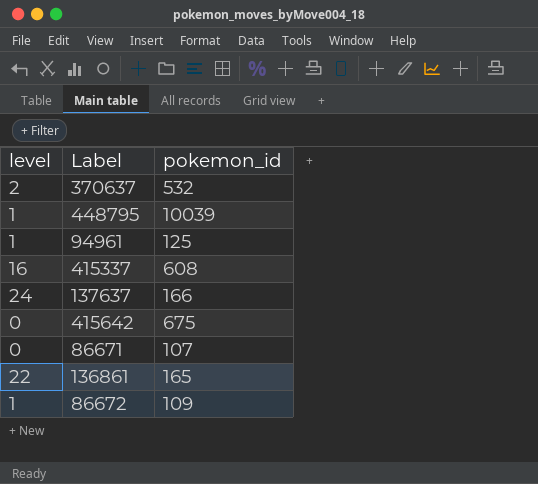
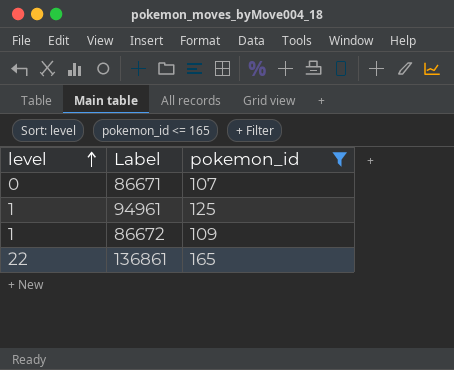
filter: none -> pokemon_id <= 165
row order: none -> level ascending

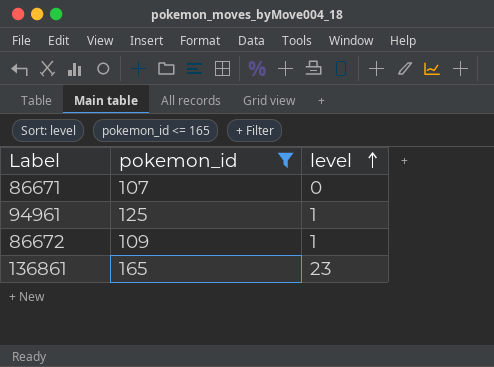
column level | position: 1 -> 3
136861 | level: 22 -> 23

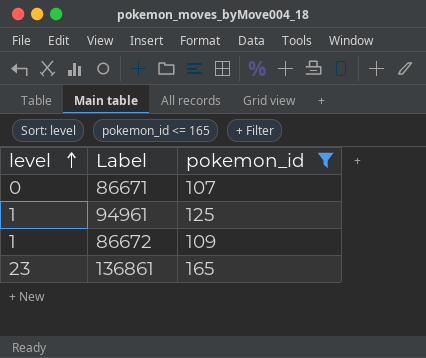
column level | position: 3 -> 1

